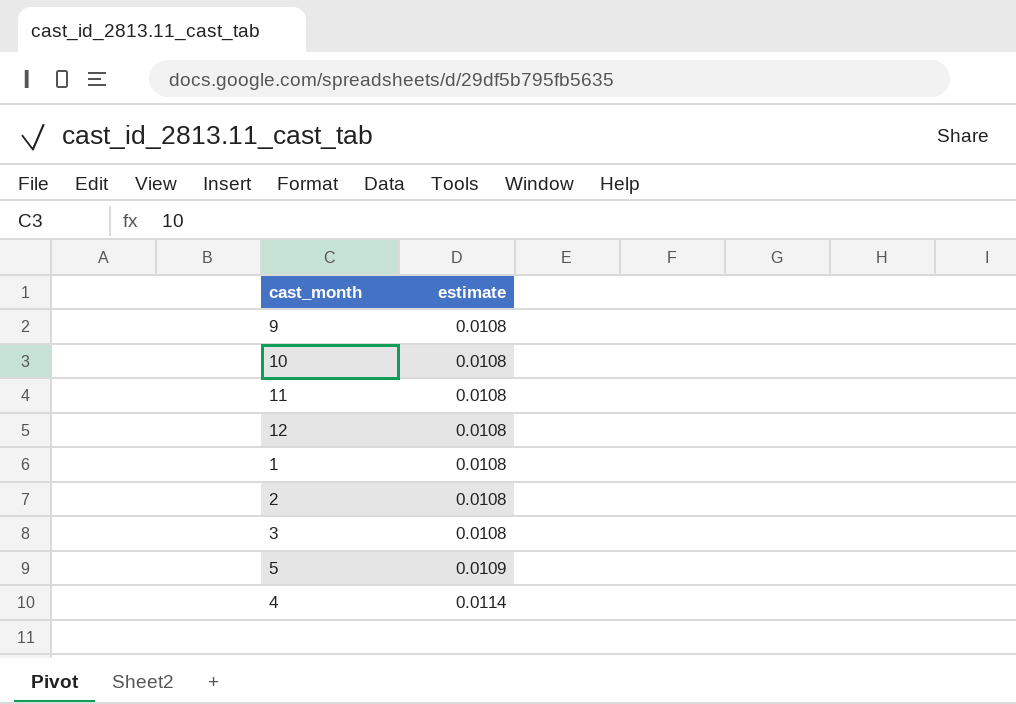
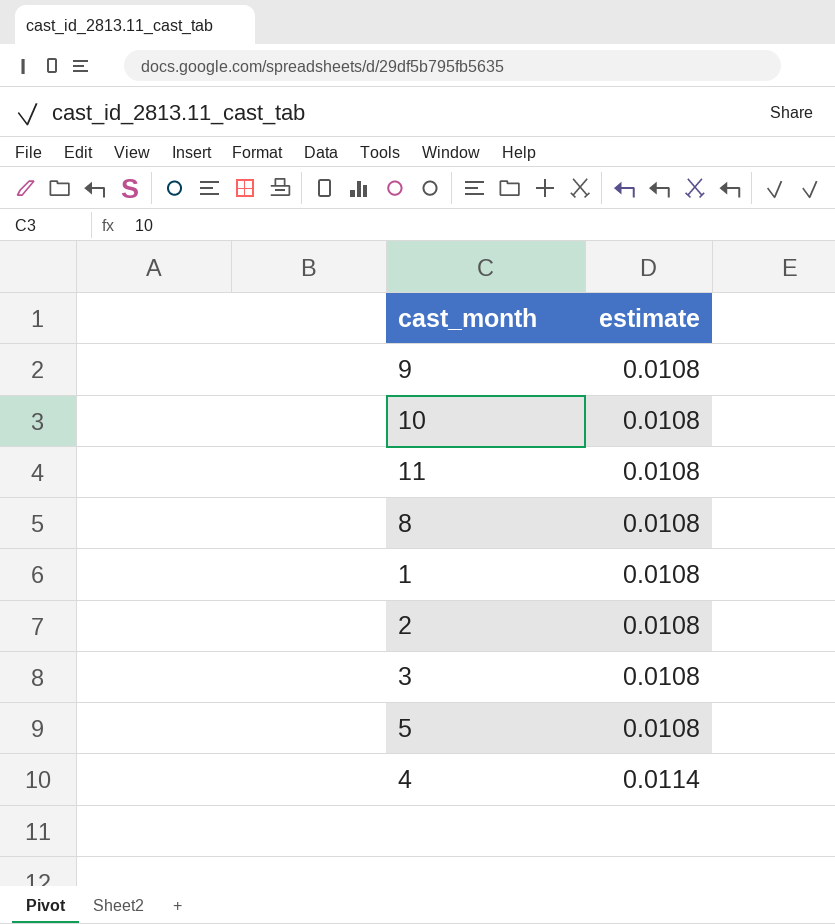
row 12: 0.0108 -> none
row 8: none -> 0.0108
5 | estimate: 0.0109 -> 0.0108

